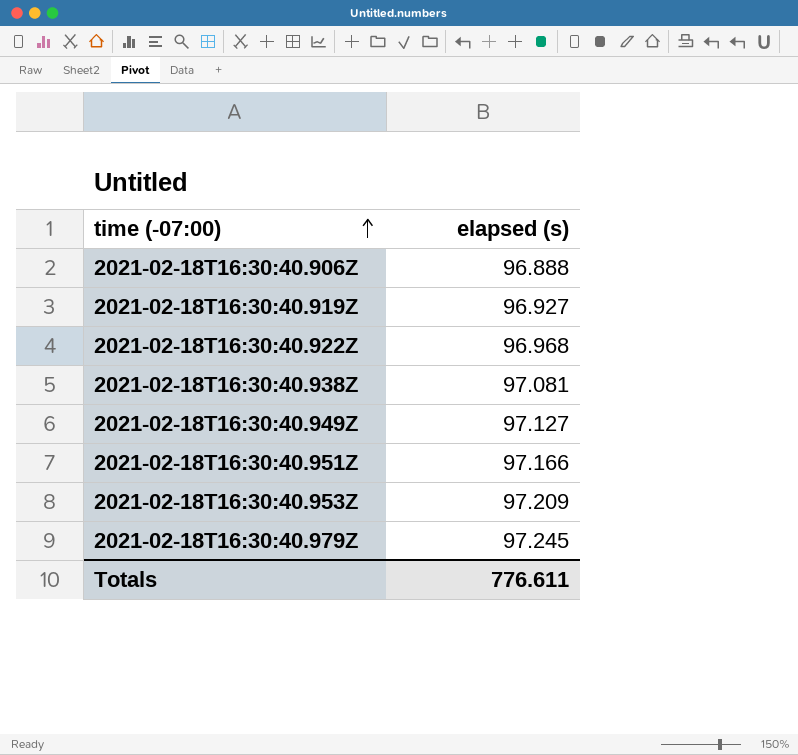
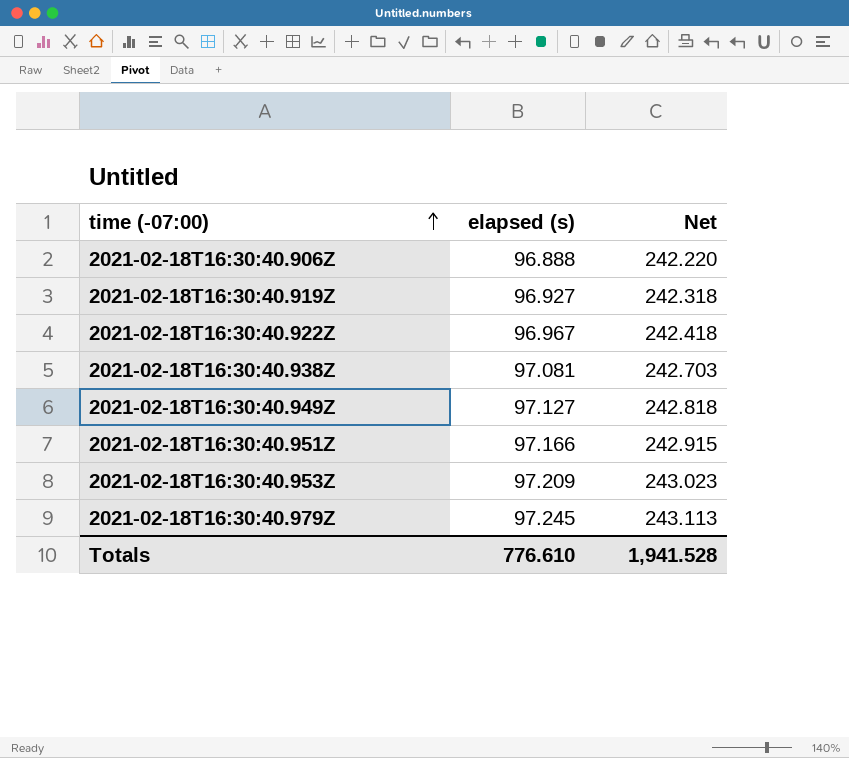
column Net | formula: none -> [elapsed (s)] * 2.5
2021-02-18T16:30:40.922Z | elapsed (s): 96.968 -> 96.967
Totals | elapsed (s): 776.611 -> 776.610

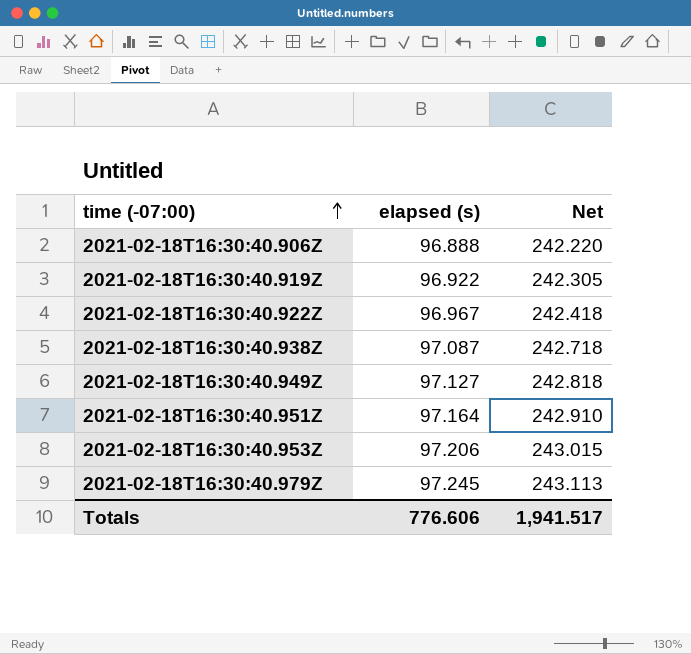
2021-02-18T16:30:40.919Z | elapsed (s): 96.927 -> 96.922
2021-02-18T16:30:40.919Z | Net: 242.318 -> 242.305
2021-02-18T16:30:40.938Z | elapsed (s): 97.081 -> 97.087
2021-02-18T16:30:40.938Z | Net: 242.703 -> 242.718
2021-02-18T16:30:40.951Z | elapsed (s): 97.166 -> 97.164
2021-02-18T16:30:40.951Z | Net: 242.915 -> 242.910
2021-02-18T16:30:40.953Z | elapsed (s): 97.209 -> 97.206
2021-02-18T16:30:40.953Z | Net: 243.023 -> 243.015
Totals | elapsed (s): 776.610 -> 776.606
Totals | Net: 1,941.528 -> 1,941.517

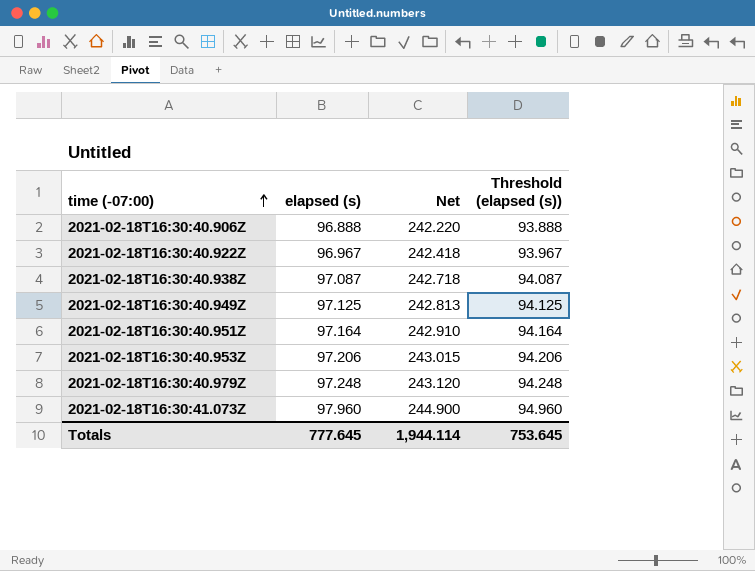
column Threshold (elapsed (s)) | formula: none -> [elapsed (s)] - 3
row 2021-02-18T16:30:40.919Z: 96.922 | 242.305 -> none
2021-02-18T16:30:40.949Z | elapsed (s): 97.127 -> 97.125
2021-02-18T16:30:40.949Z | Net: 242.818 -> 242.813
2021-02-18T16:30:40.979Z | elapsed (s): 97.245 -> 97.248
2021-02-18T16:30:40.979Z | Net: 243.113 -> 243.120
row 2021-02-18T16:30:41.073Z: none -> 97.960 | 244.900 | 94.960
Totals | elapsed (s): 776.606 -> 777.645
Totals | Net: 1,941.517 -> 1,944.114

